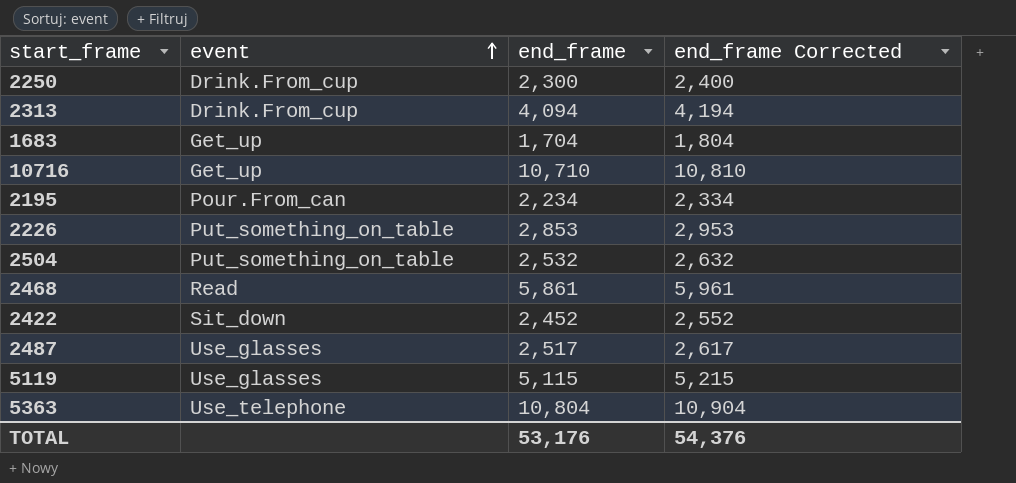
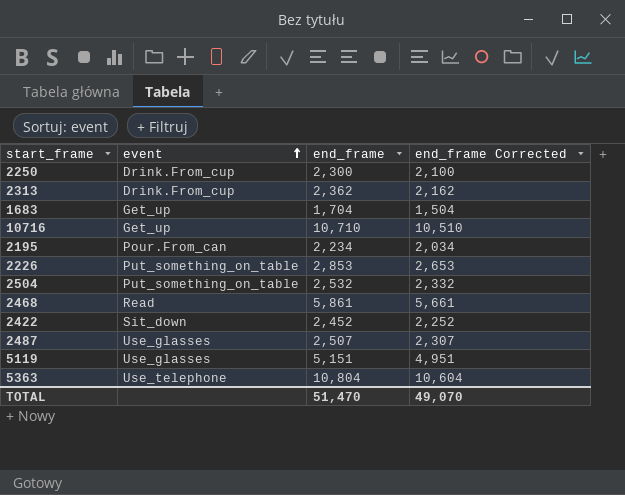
column end_frame Corrected | formula: [end_frame] + 100 -> [end_frame] - 200
2313 | end_frame: 4,094 -> 2,362
2487 | end_frame: 2,517 -> 2,507
5119 | end_frame: 5,115 -> 5,151
TOTAL | end_frame: 53,176 -> 51,470
TOTAL | end_frame Corrected: 54,376 -> 49,070

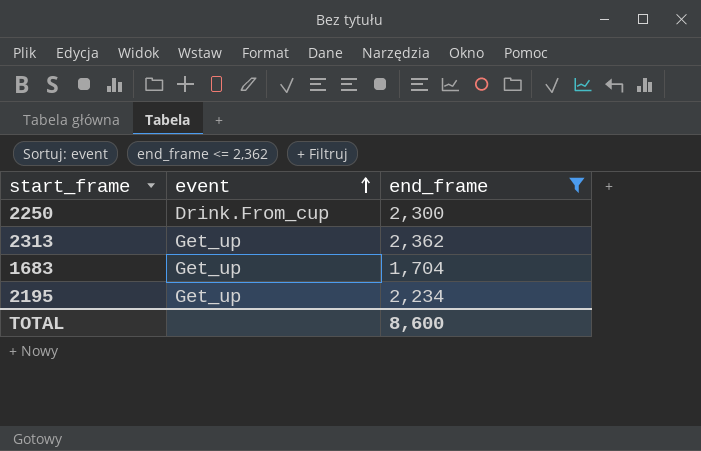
filter: none -> end_frame <= 2,362
column end_frame Corrected | formula: [end_frame] - 200 -> none
2313 | event: Drink.From_cup -> Get_up
2195 | event: Pour.From_can -> Get_up
TOTAL | end_frame: 51,470 -> 8,600

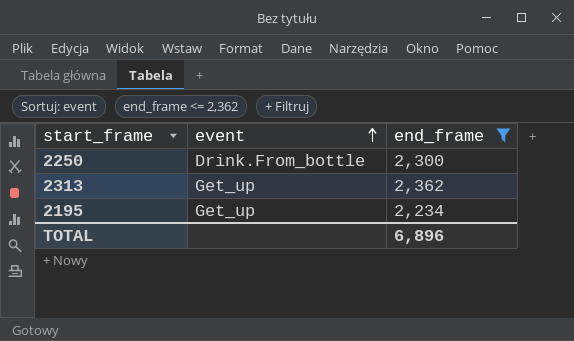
row 1683: Get_up | 1,704 -> none
2250 | event: Drink.From_cup -> Drink.From_bottle
TOTAL | end_frame: 8,600 -> 6,896

